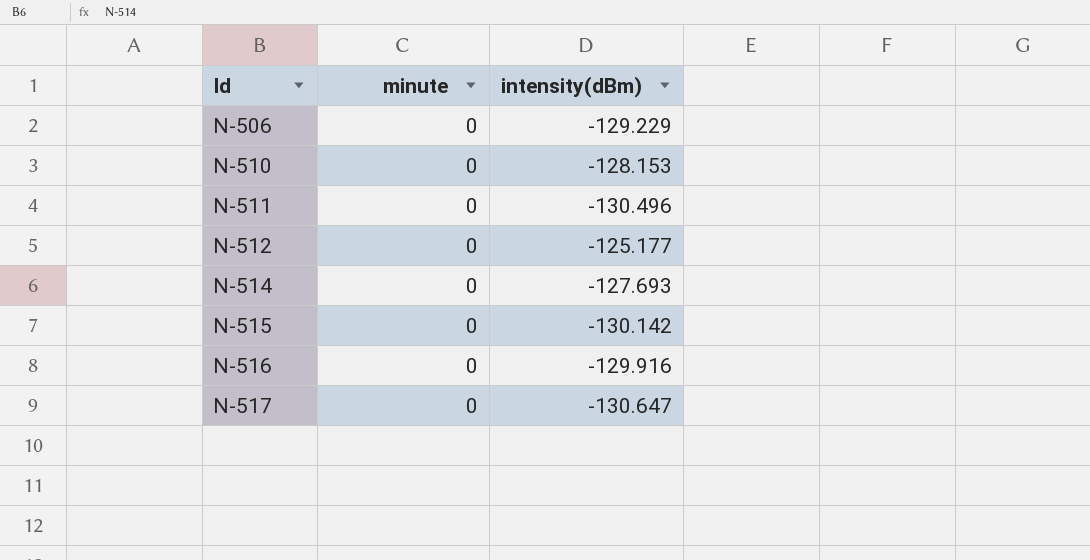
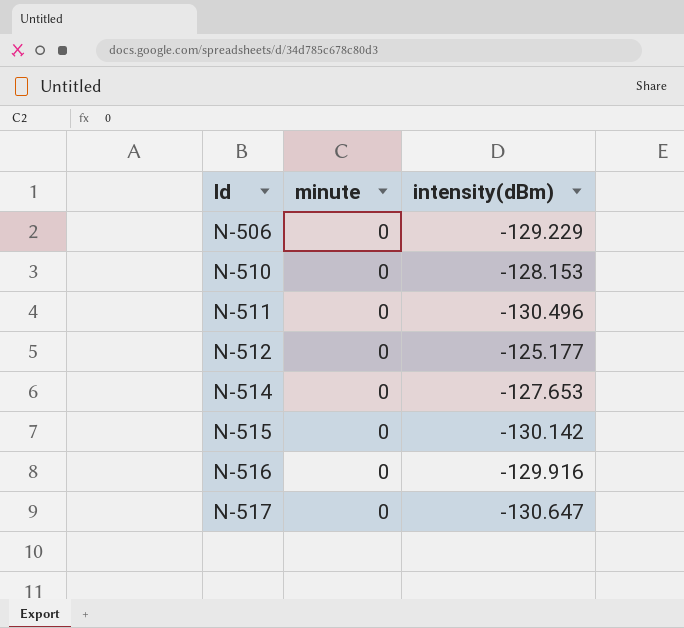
N-514 | intensity(dBm): -127.693 -> -127.653

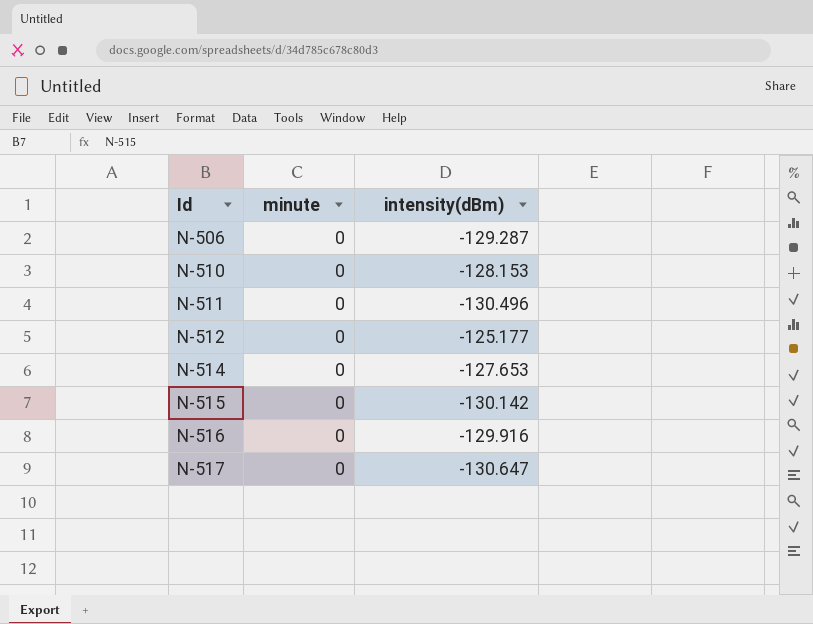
N-506 | intensity(dBm): -129.229 -> -129.287

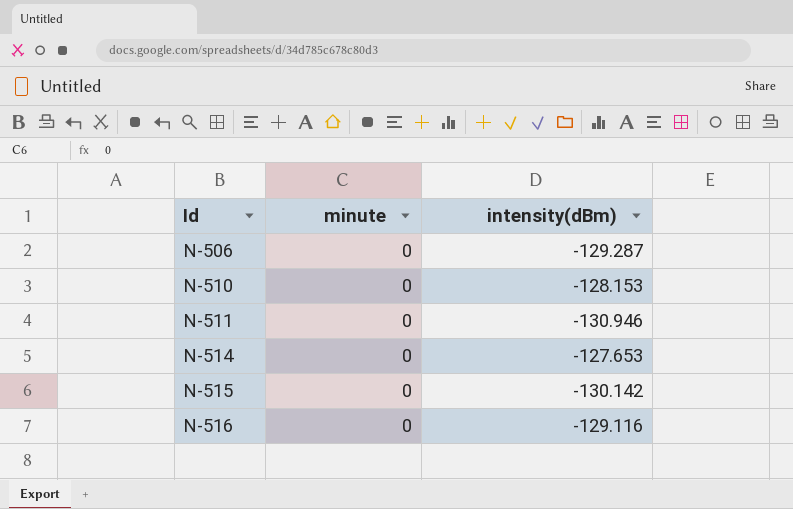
row N-512: 0 | -125.177 -> none
row N-517: 0 | -130.647 -> none
N-511 | intensity(dBm): -130.496 -> -130.946
N-516 | intensity(dBm): -129.916 -> -129.116

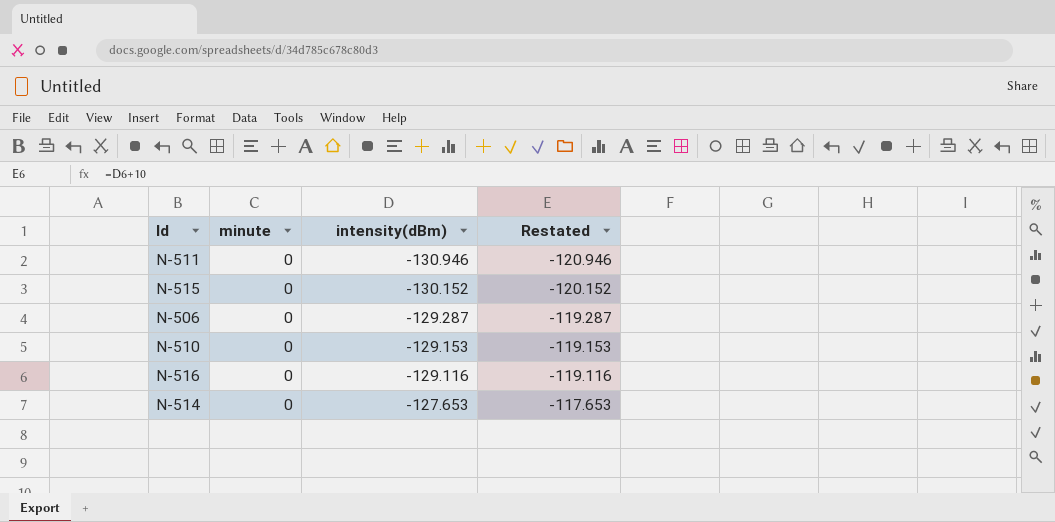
row order: Id ascending -> intensity(dBm) ascending
column Restated | formula: none -> [intensity(dBm)] + 10
N-515 | intensity(dBm): -130.142 -> -130.152
N-510 | intensity(dBm): -128.153 -> -129.153

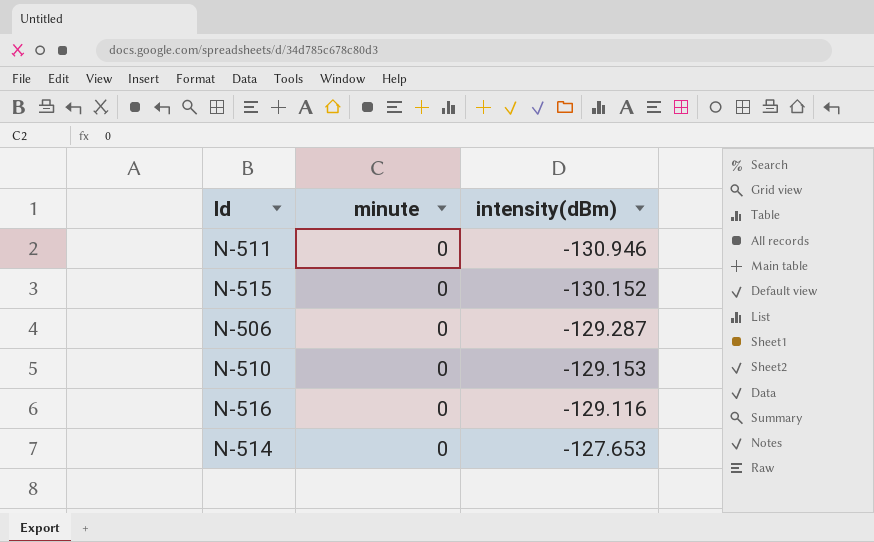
column Restated | formula: [intensity(dBm)] + 10 -> none

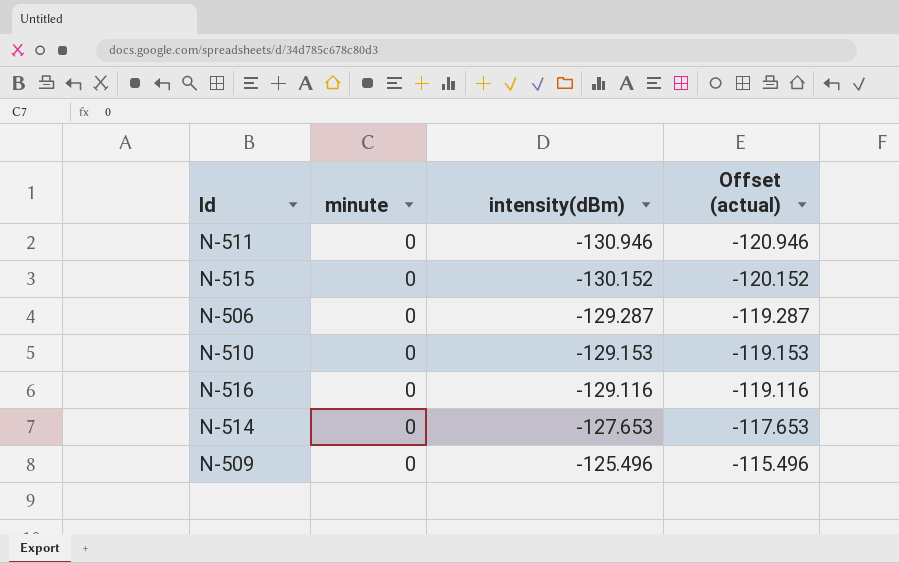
column Offset (actual) | formula: none -> [intensity(dBm)] + 10
row N-509: none -> 0 | -125.496 | -115.496

